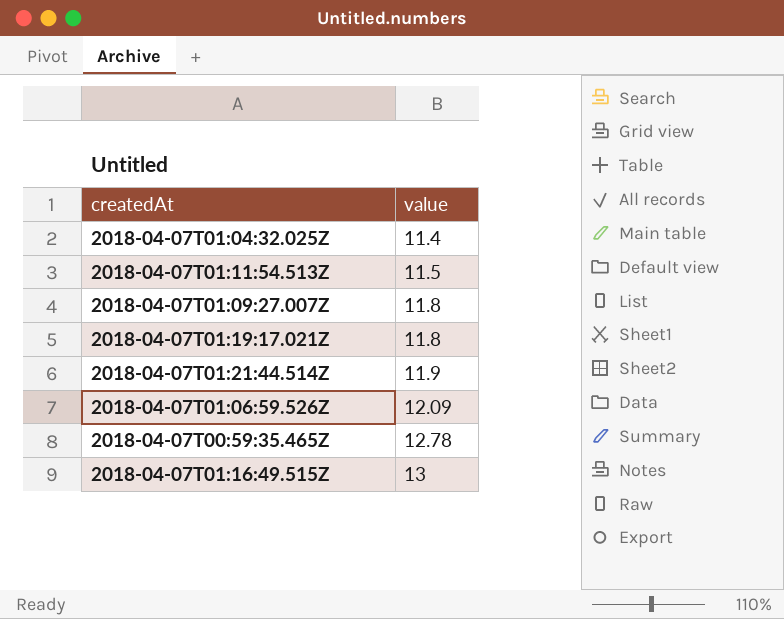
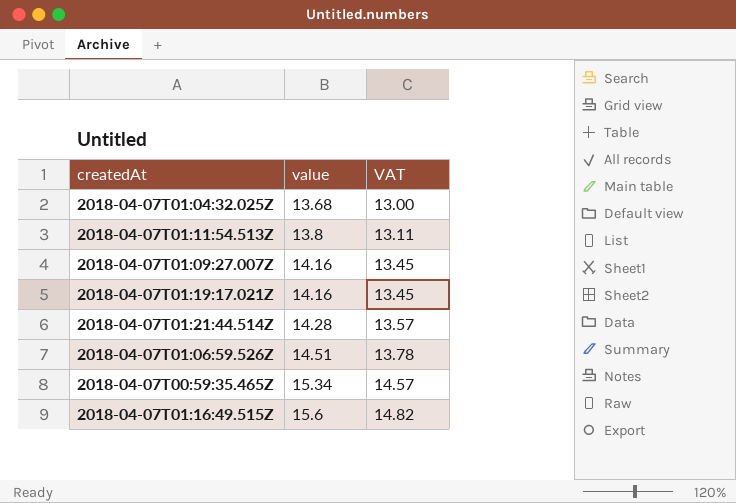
column VAT | formula: none -> [value] * 0.95
2018-04-07T01:04:32.025Z | value: 11.4 -> 13.68
2018-04-07T01:11:54.513Z | value: 11.5 -> 13.8
2018-04-07T01:09:27.007Z | value: 11.8 -> 14.16
2018-04-07T01:19:17.021Z | value: 11.8 -> 14.16
2018-04-07T01:21:44.514Z | value: 11.9 -> 14.28
2018-04-07T01:06:59.526Z | value: 12.09 -> 14.51
2018-04-07T00:59:35.465Z | value: 12.78 -> 15.34
2018-04-07T01:16:49.515Z | value: 13 -> 15.6

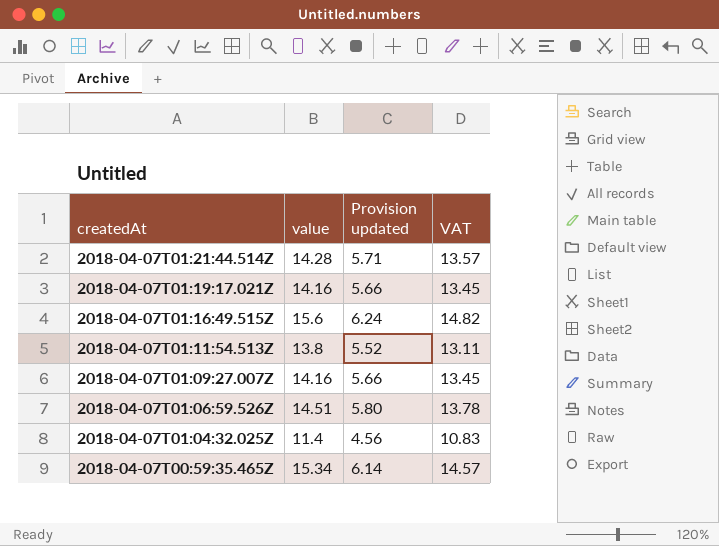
row order: value ascending -> createdAt descending
column Provision updated | formula: none -> [value] * 0.4
2018-04-07T01:04:32.025Z | value: 13.68 -> 11.4
2018-04-07T01:04:32.025Z | VAT: 13.00 -> 10.83

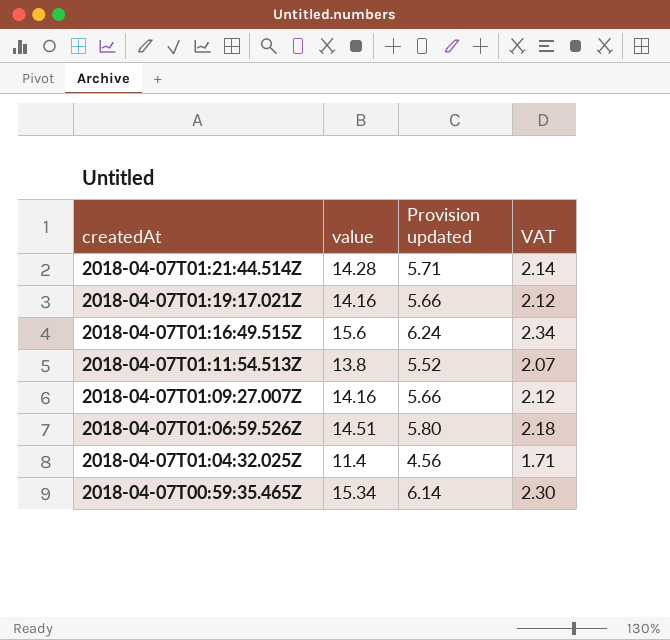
column VAT | formula: [value] * 0.95 -> [value] * 0.15

